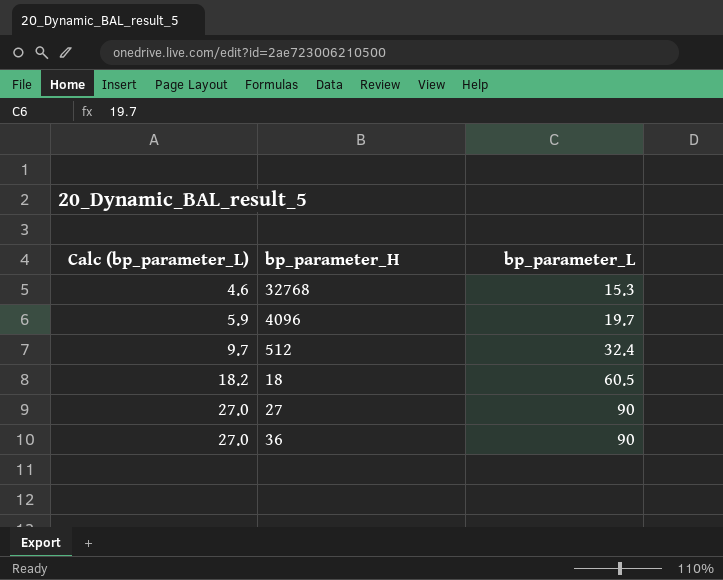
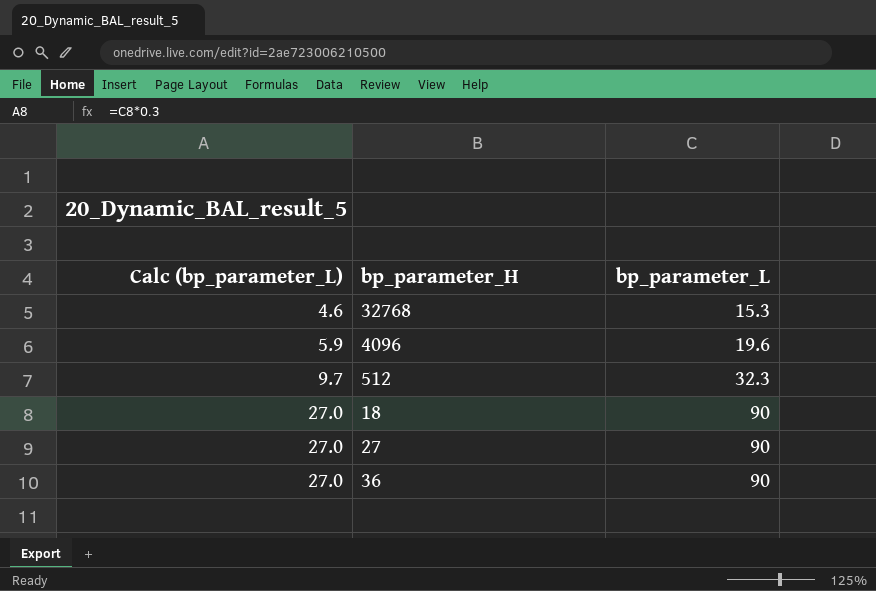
4096 | bp_parameter_L: 19.7 -> 19.6
512 | bp_parameter_L: 32.4 -> 32.3
18 | Calc (bp_parameter_L): 18.2 -> 27.0
18 | bp_parameter_L: 60.5 -> 90

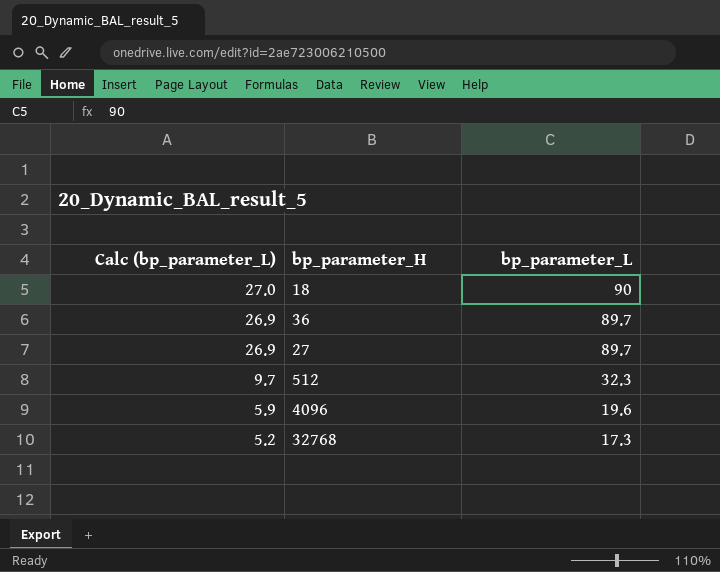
row order: Calc (bp_parameter_L) ascending -> Calc (bp_parameter_L) descending
36 | Calc (bp_parameter_L): 27.0 -> 26.9
36 | bp_parameter_L: 90 -> 89.7
27 | Calc (bp_parameter_L): 27.0 -> 26.9
27 | bp_parameter_L: 90 -> 89.7
32768 | Calc (bp_parameter_L): 4.6 -> 5.2
32768 | bp_parameter_L: 15.3 -> 17.3

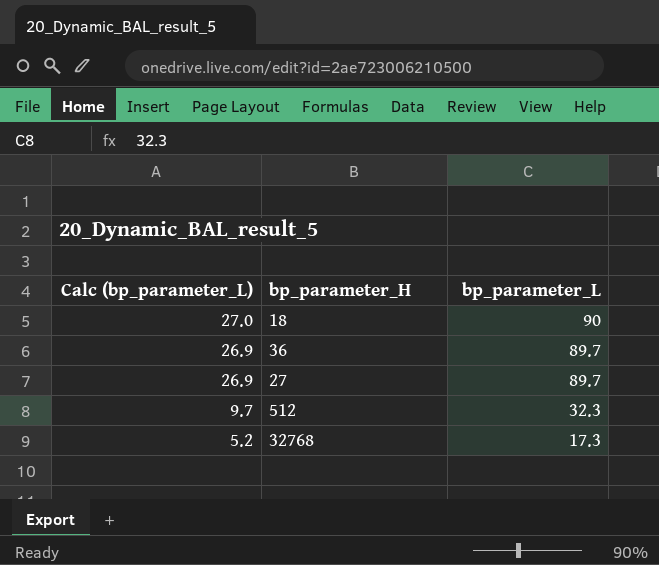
row 4096: 5.9 | 19.6 -> none

